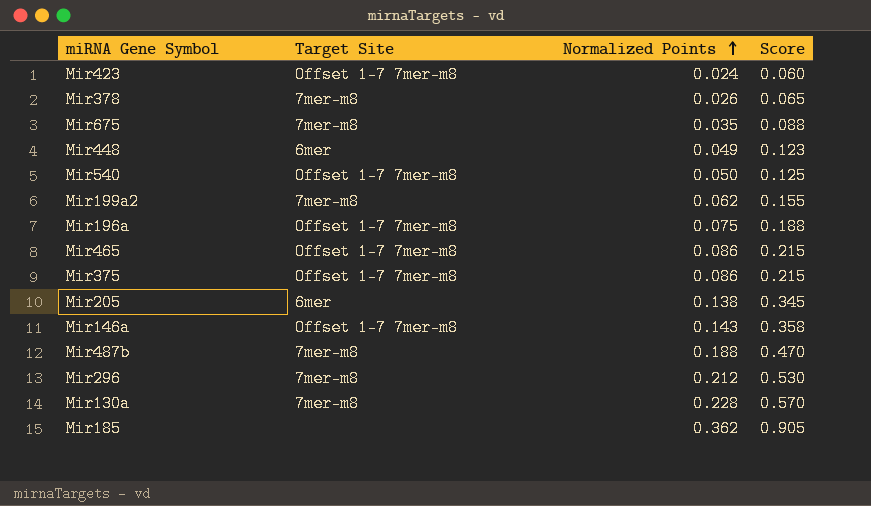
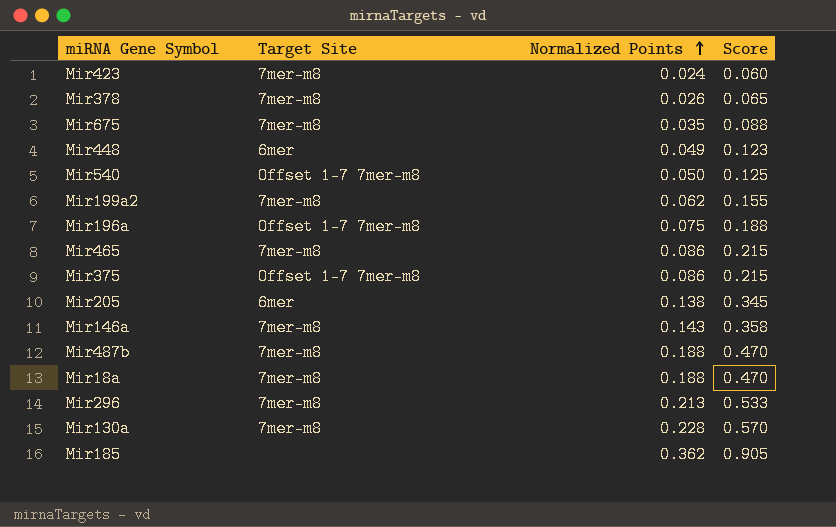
Mir423 | Target Site: Offset 1-7 7mer-m8 -> 7mer-m8
Mir465 | Target Site: Offset 1-7 7mer-m8 -> 7mer-m8
Mir146a | Target Site: Offset 1-7 7mer-m8 -> 7mer-m8
row Mir18a: none -> 7mer-m8 | 0.188 | 0.470
Mir296 | Normalized Points: 0.212 -> 0.213
Mir296 | Score: 0.530 -> 0.533

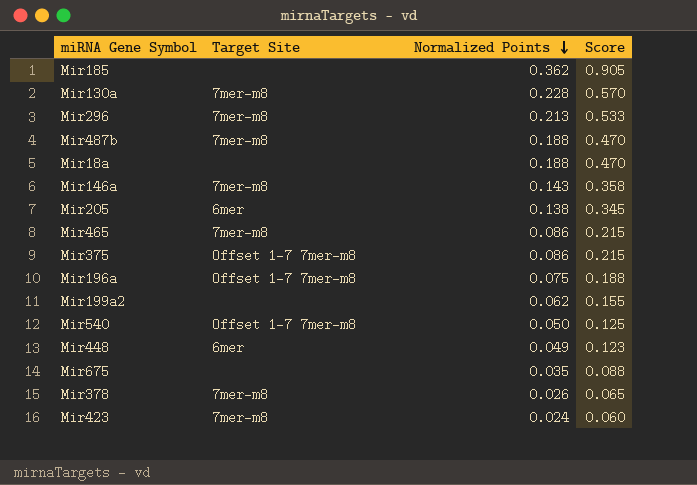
row order: Normalized Points ascending -> Normalized Points descending
Mir18a | Target Site: 7mer-m8 -> none
Mir199a2 | Target Site: 7mer-m8 -> none
Mir675 | Target Site: 7mer-m8 -> none

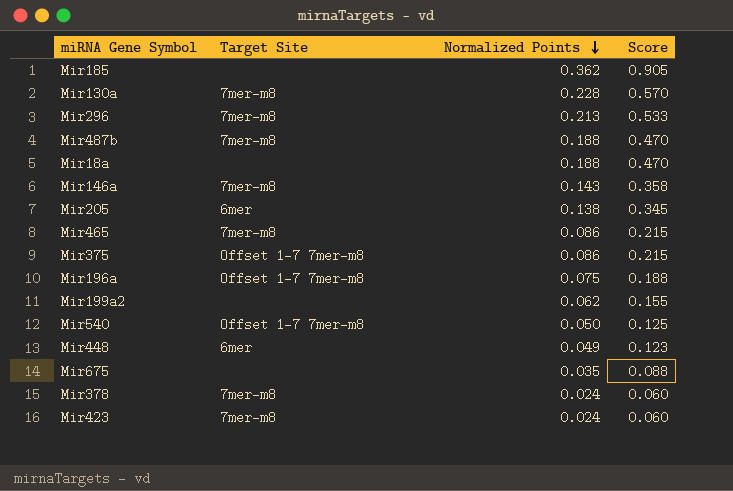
Mir378 | Normalized Points: 0.026 -> 0.024
Mir378 | Score: 0.065 -> 0.060

